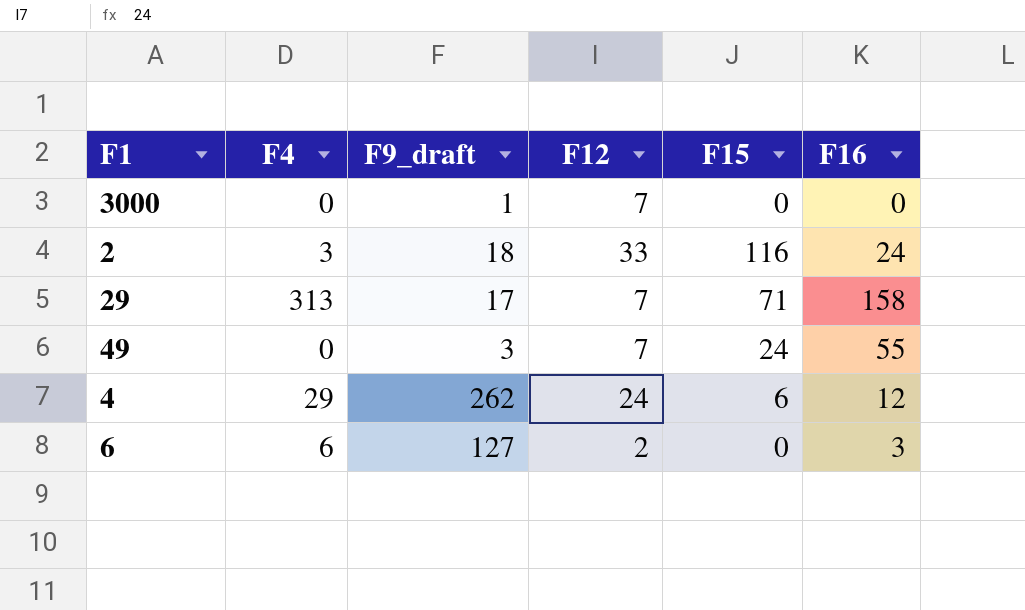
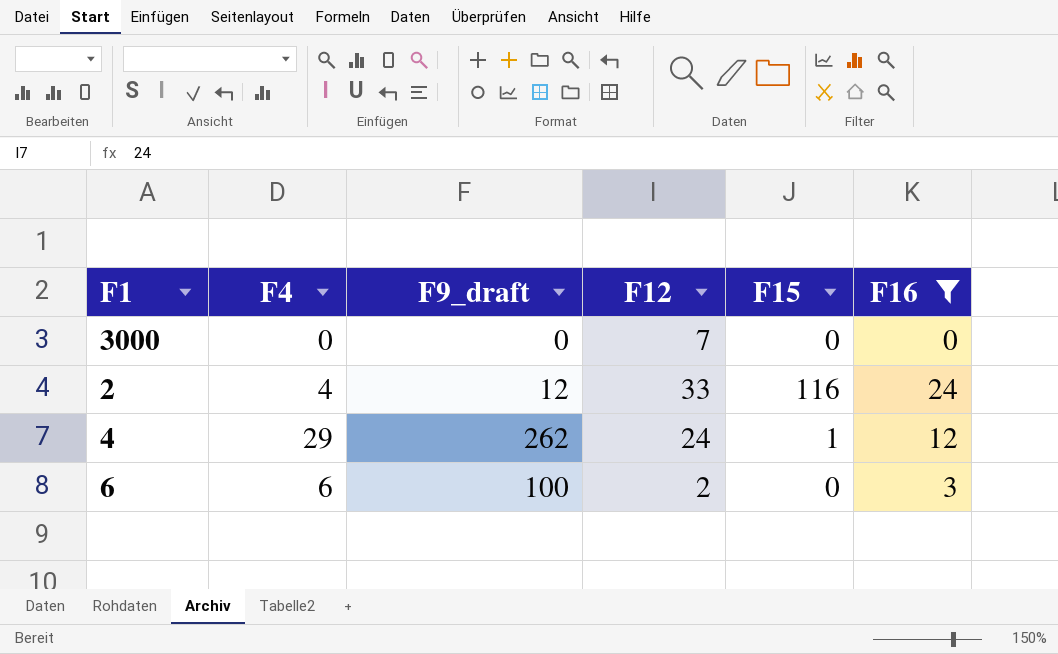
filter: none -> F16 <= 24
3000 | F9_draft: 1 -> 0
2 | F4: 3 -> 4
2 | F9_draft: 18 -> 12
4 | F15: 6 -> 1
6 | F9_draft: 127 -> 100

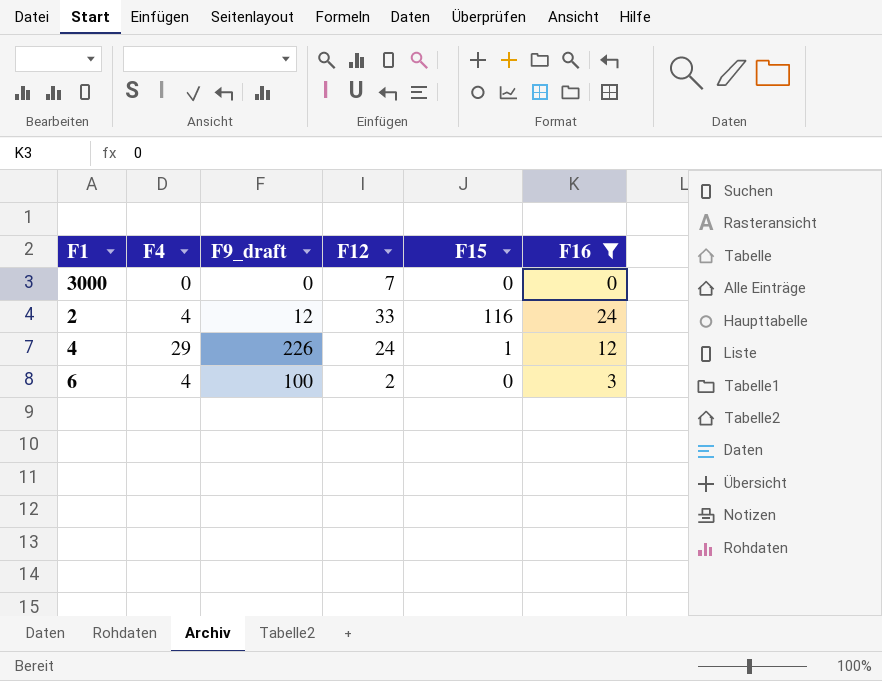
4 | F9_draft: 262 -> 226
6 | F4: 6 -> 4

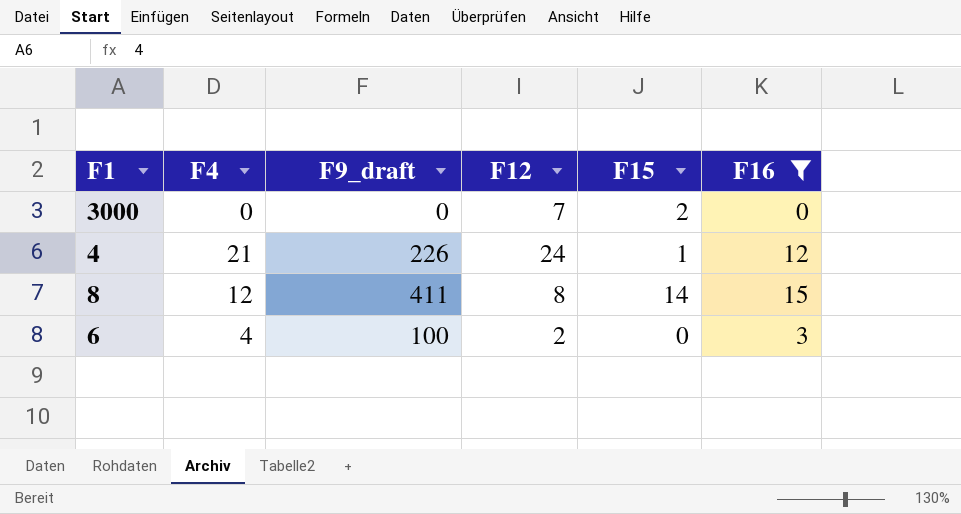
row 2: 4 | 12 | 33 | 116 | 24 -> none
3000 | F15: 0 -> 2
4 | F4: 29 -> 21
row 8: none -> 12 | 411 | 8 | 14 | 15

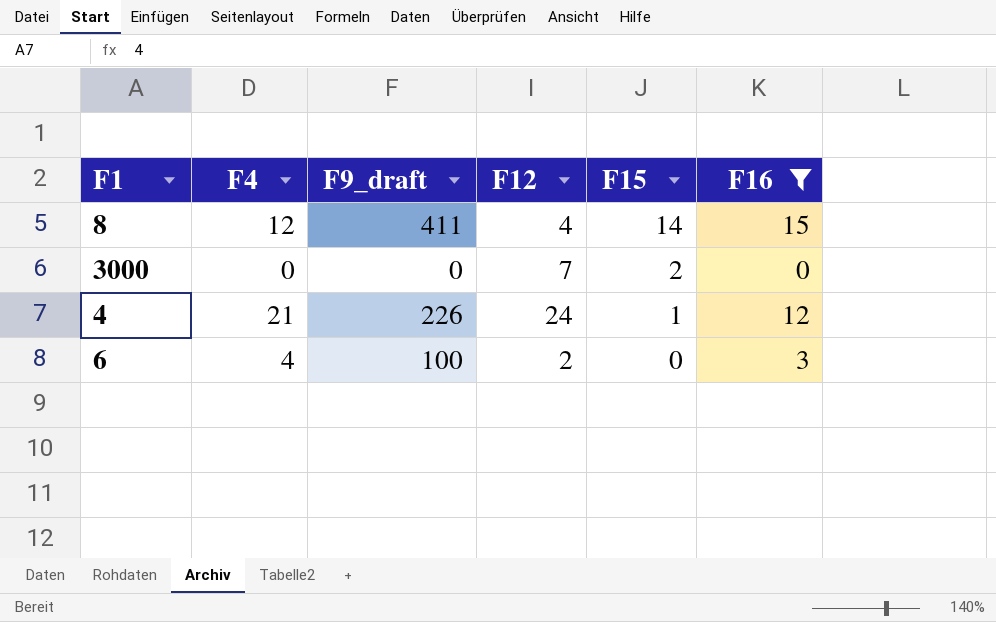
row order: none -> F15 descending
8 | F12: 8 -> 4

